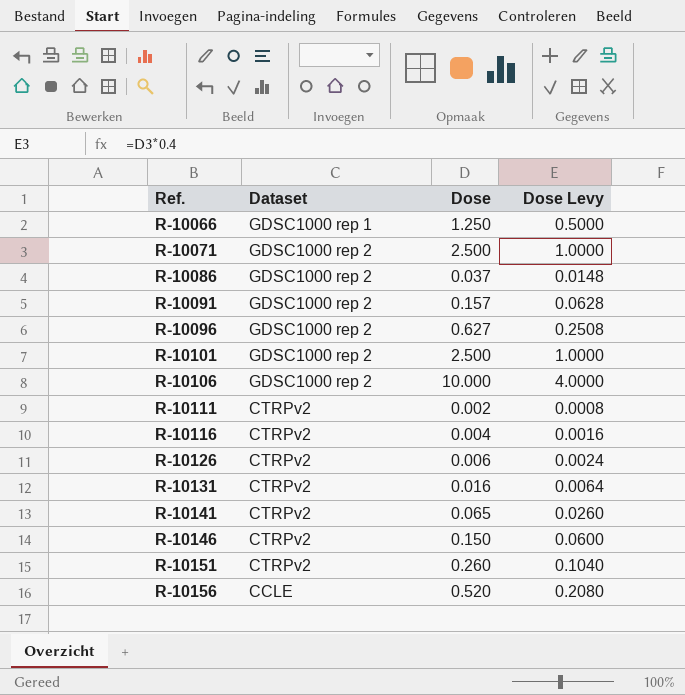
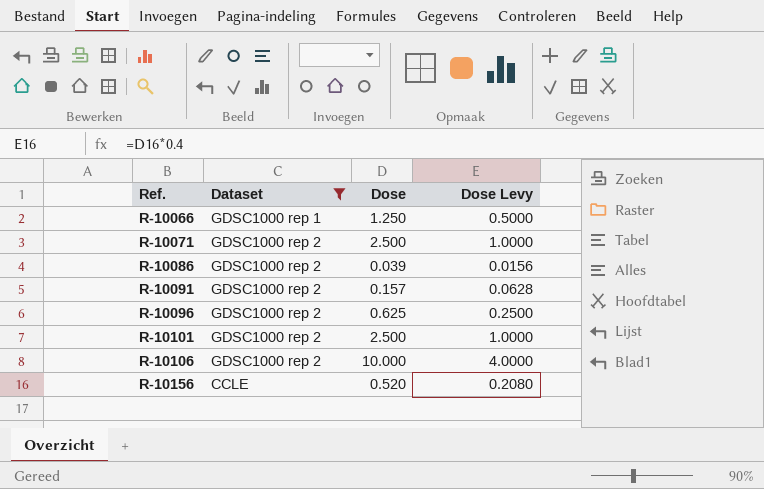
filter: none -> Dataset != CTRPv2
R-10086 | Dose: 0.037 -> 0.039
R-10086 | Dose Levy: 0.0148 -> 0.0156
R-10096 | Dose: 0.627 -> 0.625
R-10096 | Dose Levy: 0.2508 -> 0.2500

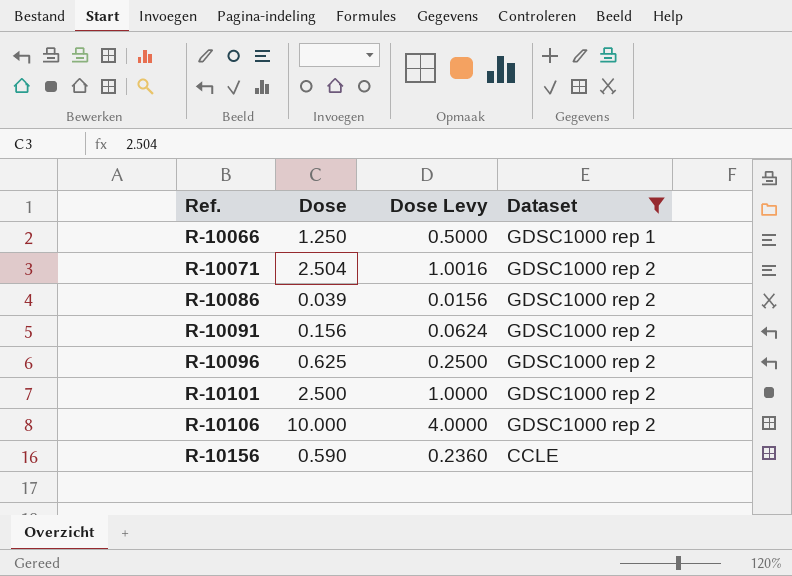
column Dataset | position: 2 -> 4
R-10071 | Dose: 2.500 -> 2.504
R-10071 | Dose Levy: 1.0000 -> 1.0016
R-10091 | Dose: 0.157 -> 0.156
R-10091 | Dose Levy: 0.0628 -> 0.0624
R-10156 | Dose: 0.520 -> 0.590
R-10156 | Dose Levy: 0.2080 -> 0.2360

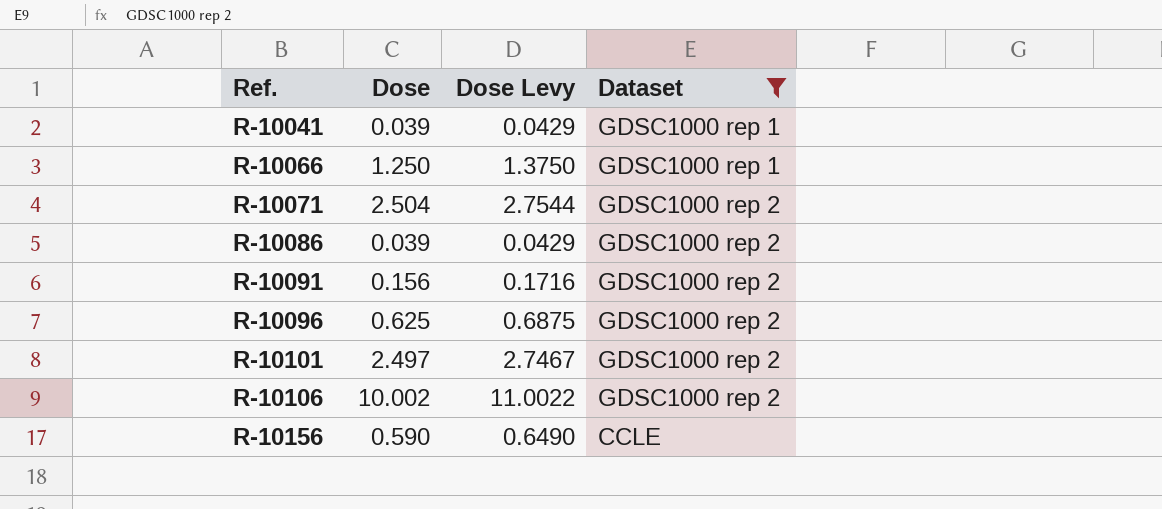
column Dose Levy | formula: [Dose] * 0.4 -> [Dose] * 1.1
row R-10041: none -> 0.039 | 0.0429 | GDSC1000 rep 1
R-10101 | Dose: 2.500 -> 2.497
R-10106 | Dose: 10.000 -> 10.002

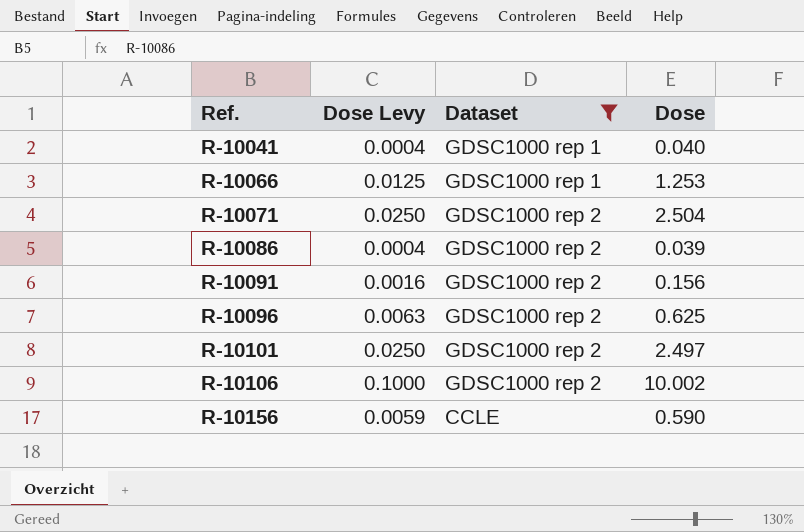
column Dose Levy | formula: [Dose] * 1.1 -> [Dose] * 0.01
column Dose | position: 2 -> 4
R-10041 | Dose: 0.039 -> 0.040
R-10066 | Dose: 1.250 -> 1.253

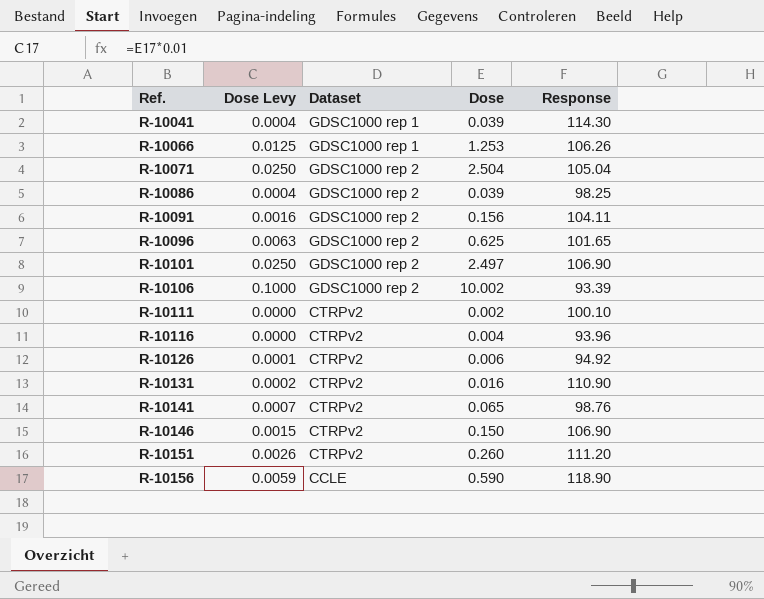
filter: Dataset != CTRPv2 -> none
column Response | position: none -> 5
R-10041 | Dose: 0.040 -> 0.039

